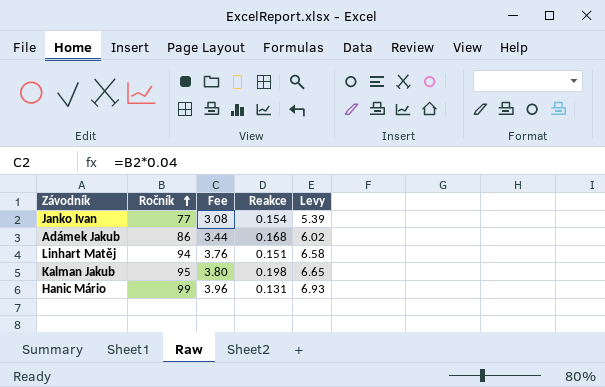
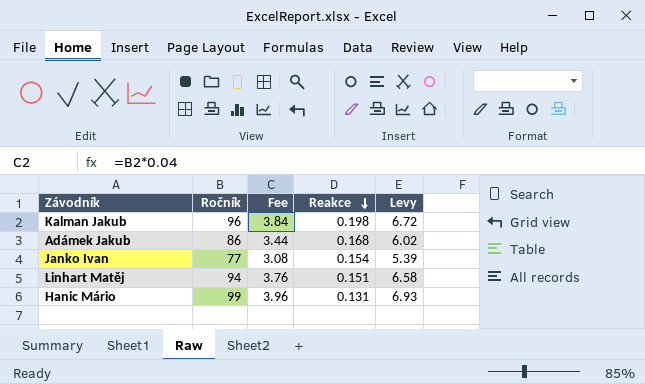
row order: Ročník ascending -> Reakce descending
Kalman Jakub | Ročník: 95 -> 96
Kalman Jakub | Fee: 3.80 -> 3.84
Kalman Jakub | Levy: 6.65 -> 6.72

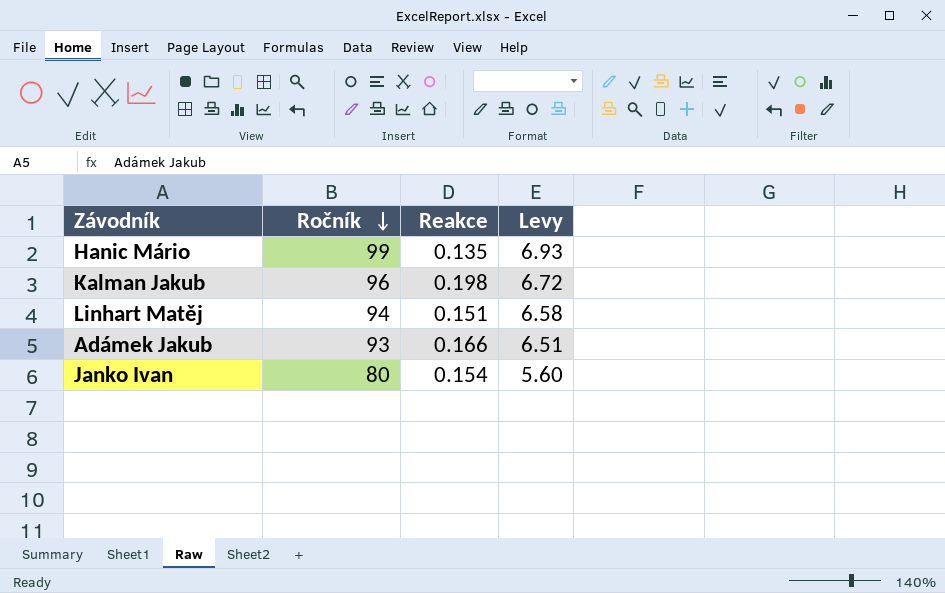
row order: Reakce descending -> Ročník descending
column Fee | formula: [Ročník] * 0.04 -> none
Hanic Mário | Reakce: 0.131 -> 0.135
Adámek Jakub | Ročník: 86 -> 93
Adámek Jakub | Reakce: 0.168 -> 0.166
Adámek Jakub | Levy: 6.02 -> 6.51
Janko Ivan | Ročník: 77 -> 80
Janko Ivan | Levy: 5.39 -> 5.60

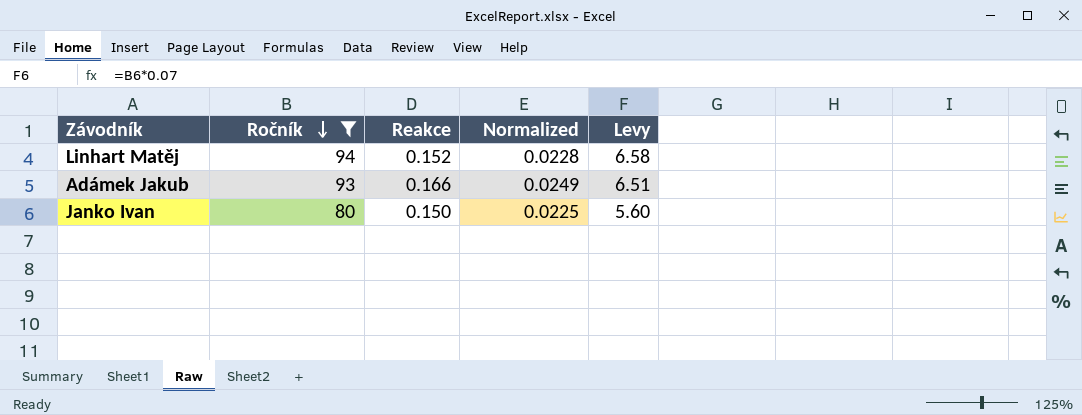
filter: none -> Ročník <= 94
column Normalized | formula: none -> [Reakce] * 0.15
Linhart Matěj | Reakce: 0.151 -> 0.152
Janko Ivan | Reakce: 0.154 -> 0.150

